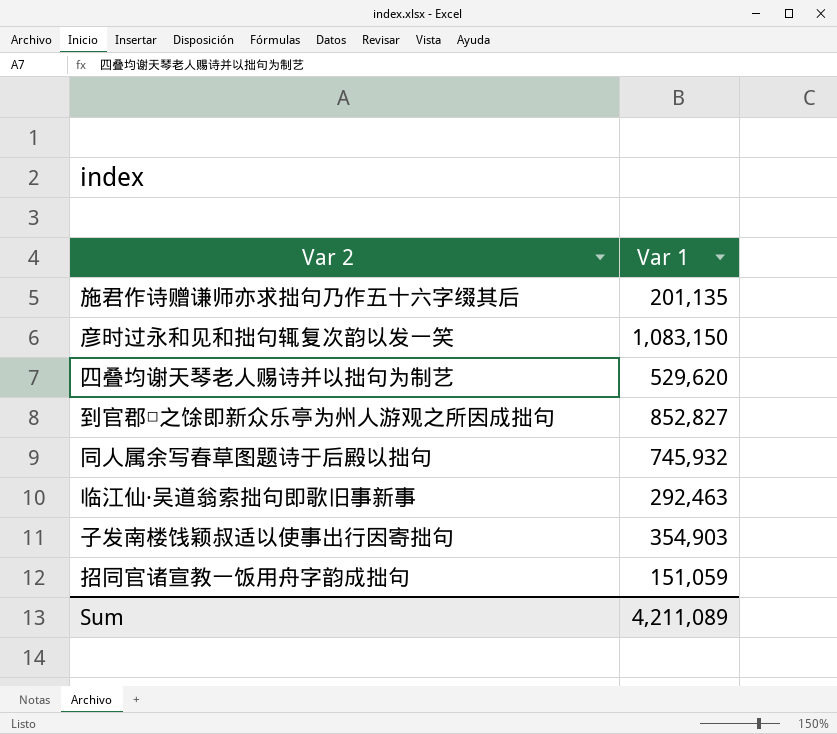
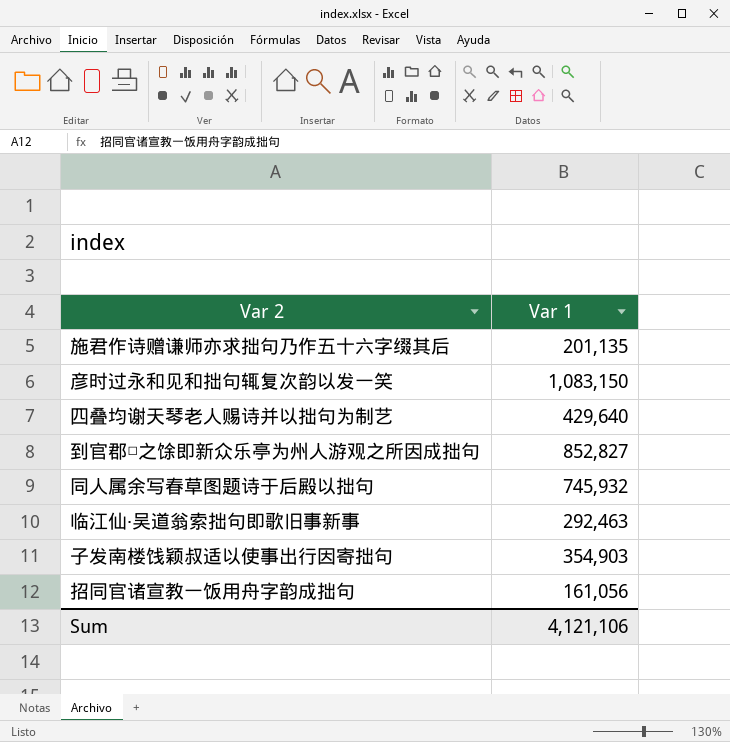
四叠均谢天琴老人赐诗并以拙句为制艺 | Var 1: 529,620 -> 429,640
招同官诸宣教一饭用舟字韵成拙句 | Var 1: 151,059 -> 161,056
Sum | Var 1: 4,211,089 -> 4,121,106

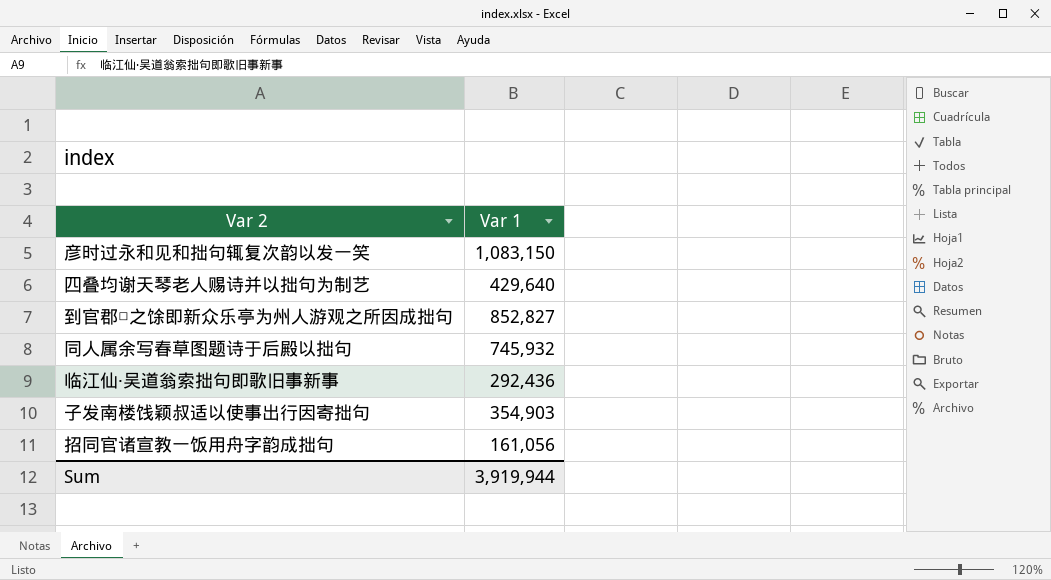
row 施君作诗赠谦师亦求拙句乃作五十六字缀其后: 201,135 -> none
临江仙·吴道翁索拙句即歌旧事新事 | Var 1: 292,463 -> 292,436
Sum | Var 1: 4,121,106 -> 3,919,944

